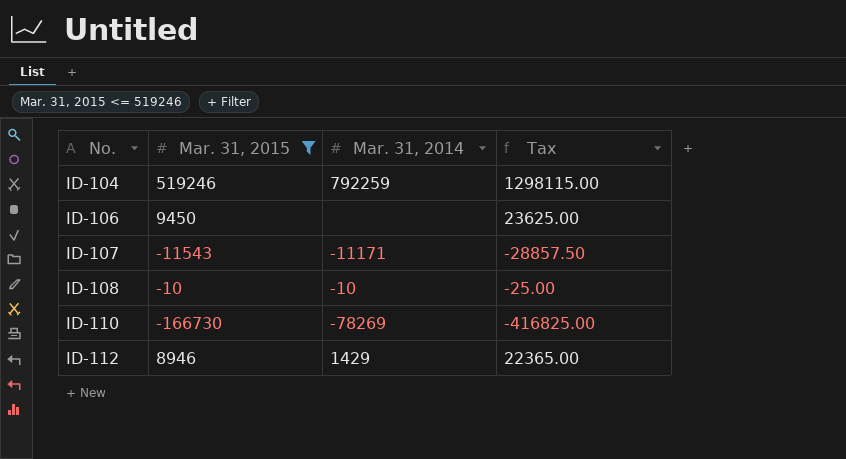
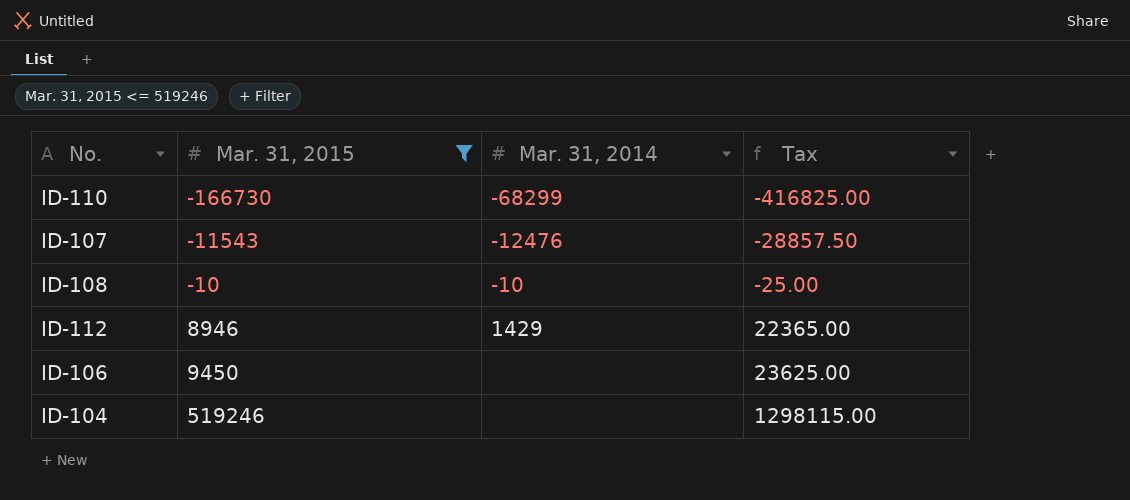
row order: No. ascending -> Mar. 31, 2015 ascending
ID-110 | Mar. 31, 2014: -78269 -> -68299
ID-107 | Mar. 31, 2014: -11171 -> -12476
ID-104 | Mar. 31, 2014: 792259 -> none

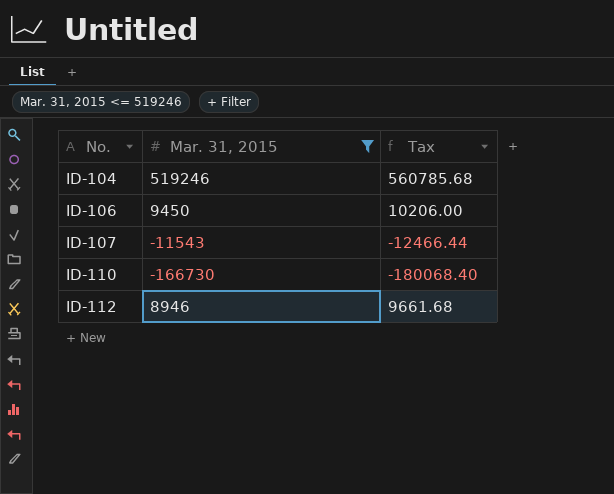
row order: Mar. 31, 2015 ascending -> No. ascending
column Mar. 31, 2014 | position: 3 -> none
column Tax | formula: [Mar. 31, 2015] * 2.5 -> [Mar. 31, 2015] * 1.08
row ID-108: -10 | -10 | -25.00 -> none

